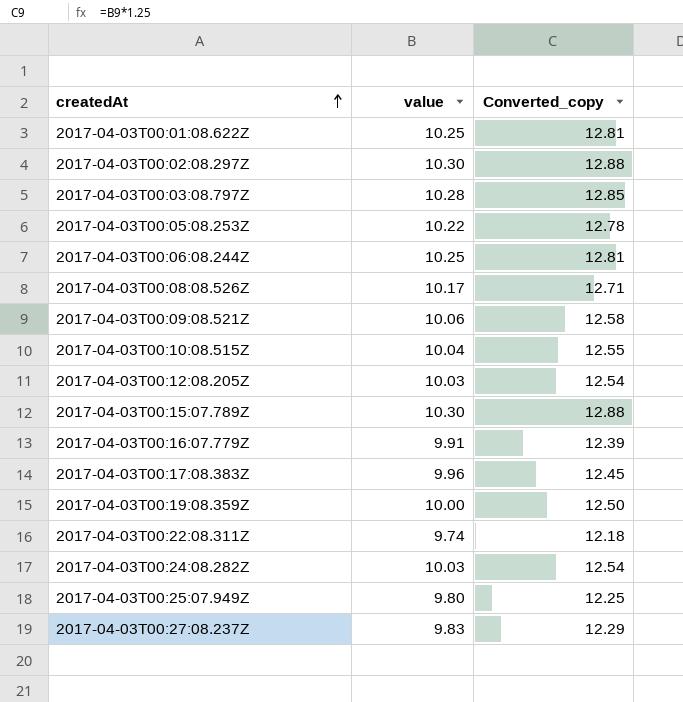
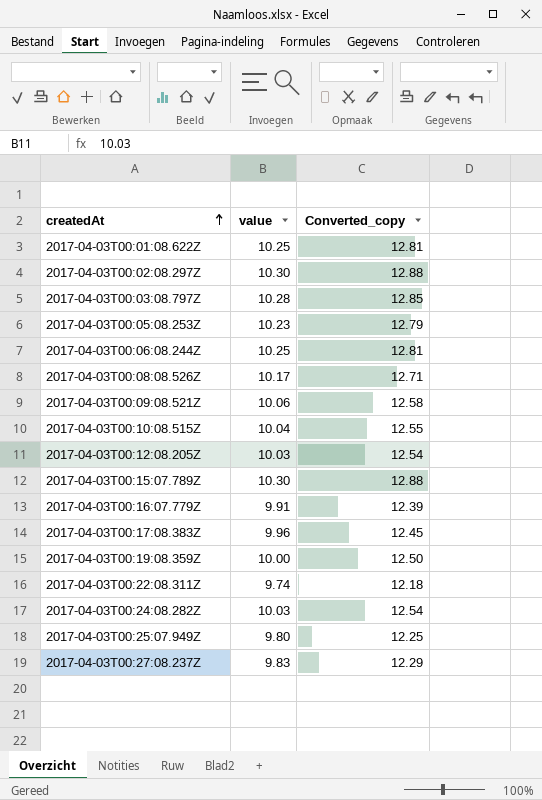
2017-04-03T00:05:08.253Z | value: 10.22 -> 10.23
2017-04-03T00:05:08.253Z | Converted_copy: 12.78 -> 12.79

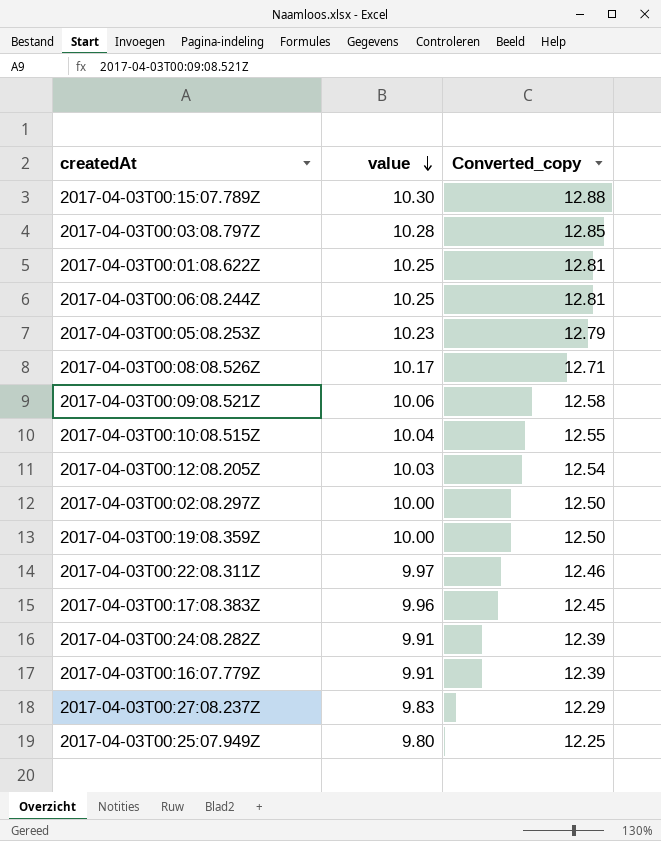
row order: createdAt ascending -> value descending
2017-04-03T00:02:08.297Z | value: 10.30 -> 10.00
2017-04-03T00:02:08.297Z | Converted_copy: 12.88 -> 12.50
2017-04-03T00:22:08.311Z | value: 9.74 -> 9.97
2017-04-03T00:22:08.311Z | Converted_copy: 12.18 -> 12.46
2017-04-03T00:24:08.282Z | value: 10.03 -> 9.91
2017-04-03T00:24:08.282Z | Converted_copy: 12.54 -> 12.39

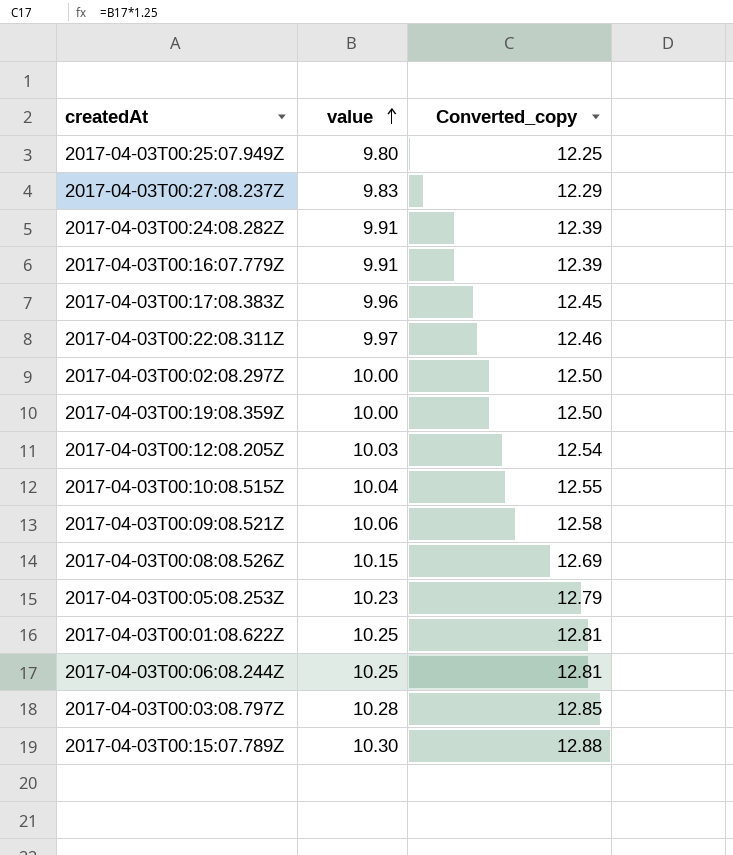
row order: value descending -> value ascending
2017-04-03T00:08:08.526Z | value: 10.17 -> 10.15
2017-04-03T00:08:08.526Z | Converted_copy: 12.71 -> 12.69

